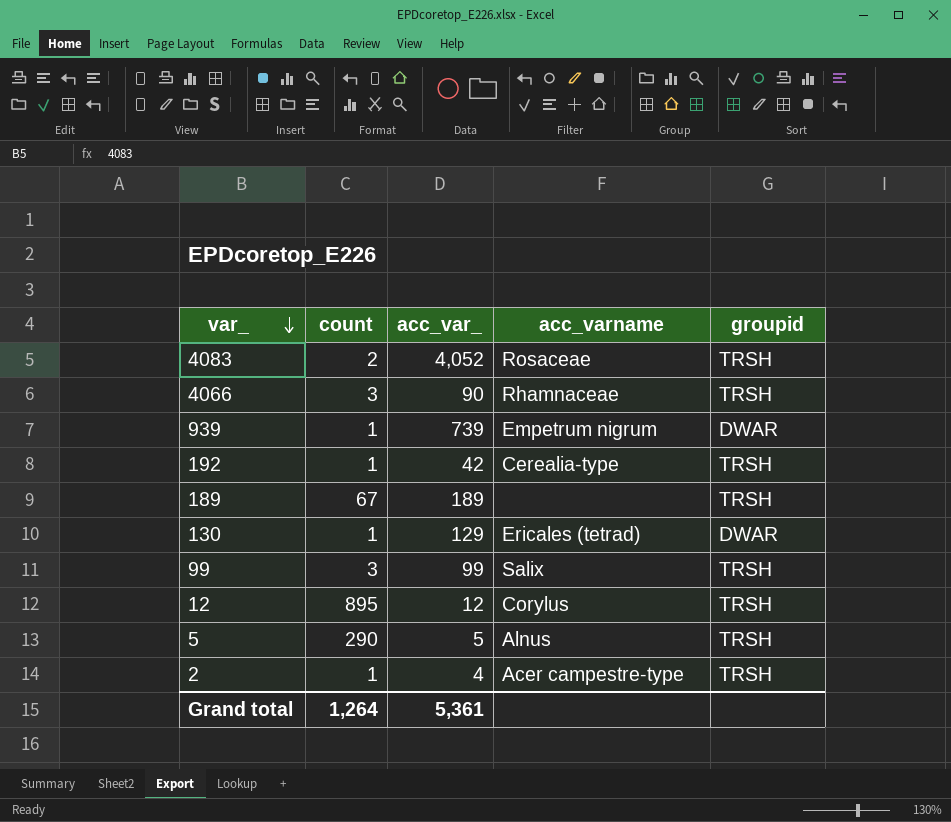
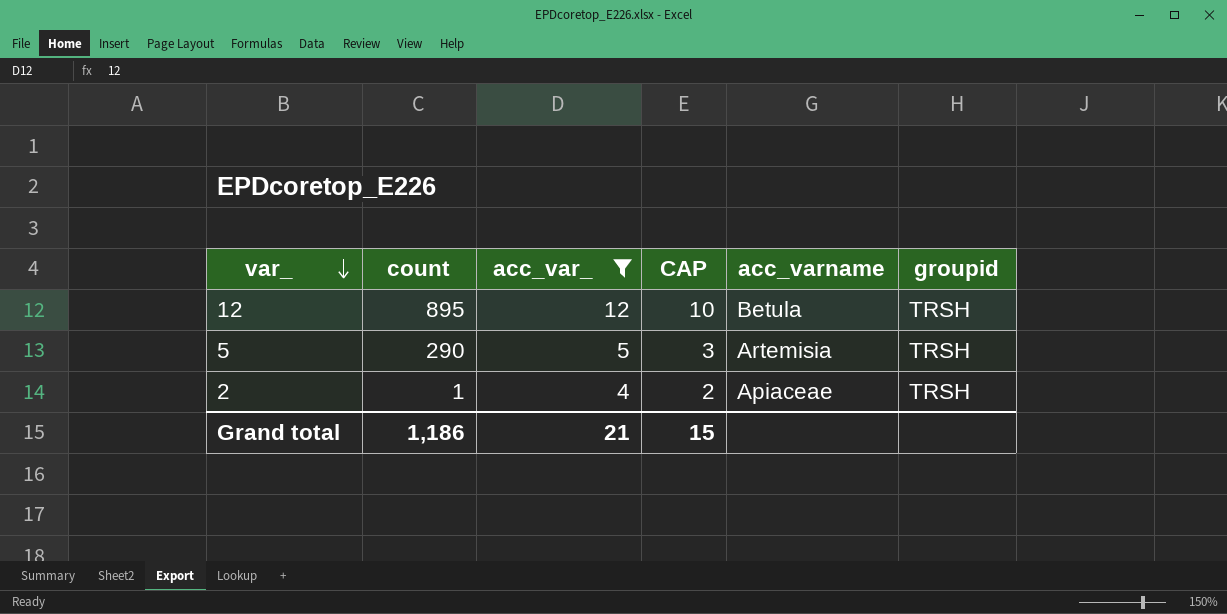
filter: none -> acc_var_ <= 12
column CAP | formula: none -> [acc_var_] - 2
12 | acc_varname: Corylus -> Betula
5 | acc_varname: Alnus -> Artemisia
2 | acc_varname: Acer campestre-type -> Apiaceae
Grand total | count: 1,264 -> 1,186
Grand total | acc_var_: 5,361 -> 21

